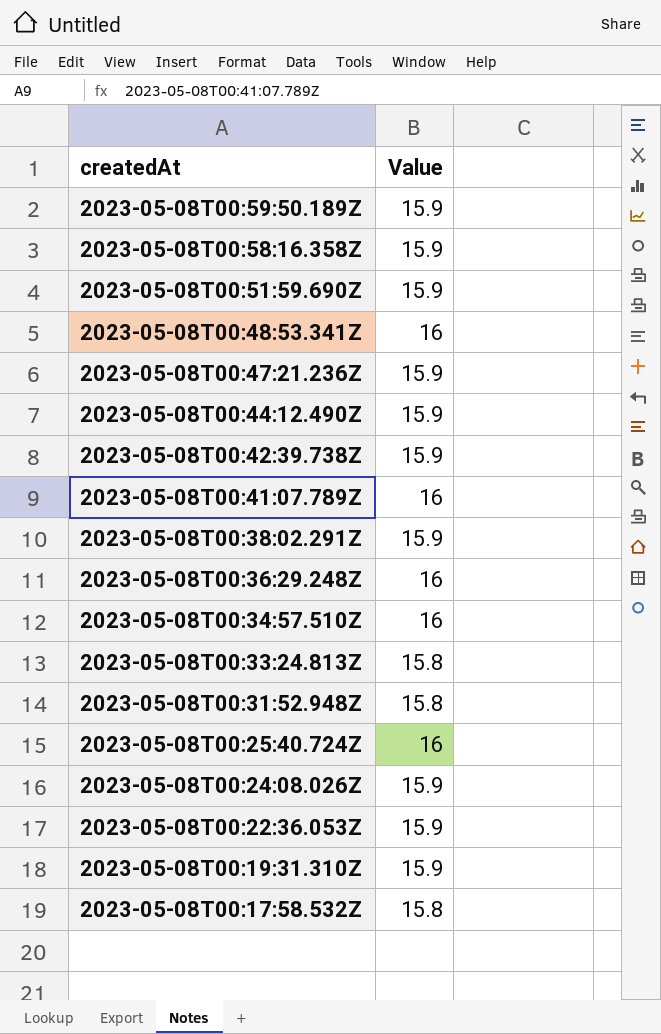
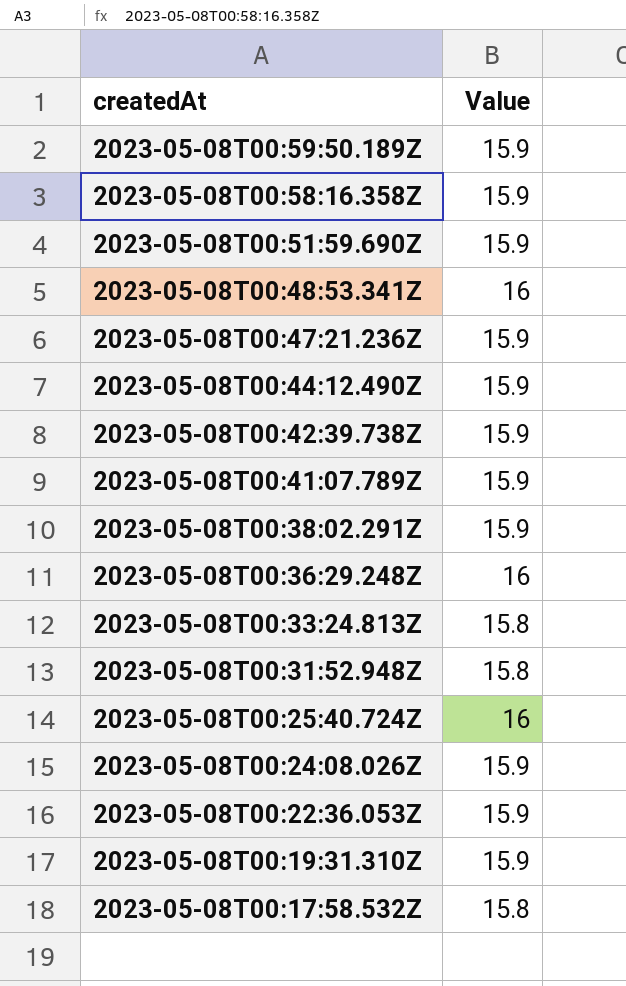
row 2023-05-08T00:34:57.510Z: 16 -> none
2023-05-08T00:41:07.789Z | Value: 16 -> 15.9

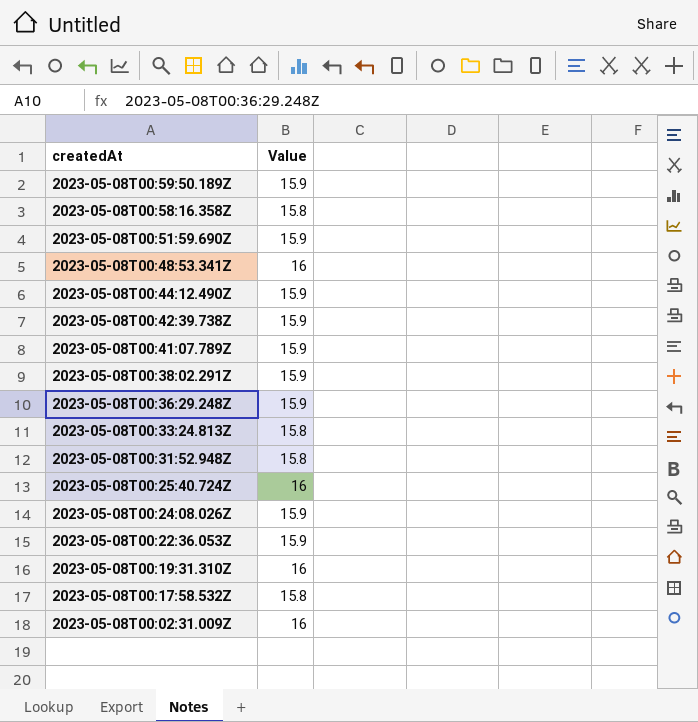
row 2023-05-08T00:47:21.236Z: 15.9 -> none
2023-05-08T00:58:16.358Z | Value: 15.9 -> 15.8
2023-05-08T00:36:29.248Z | Value: 16 -> 15.9
2023-05-08T00:19:31.310Z | Value: 15.9 -> 16
row 2023-05-08T00:02:31.009Z: none -> 16

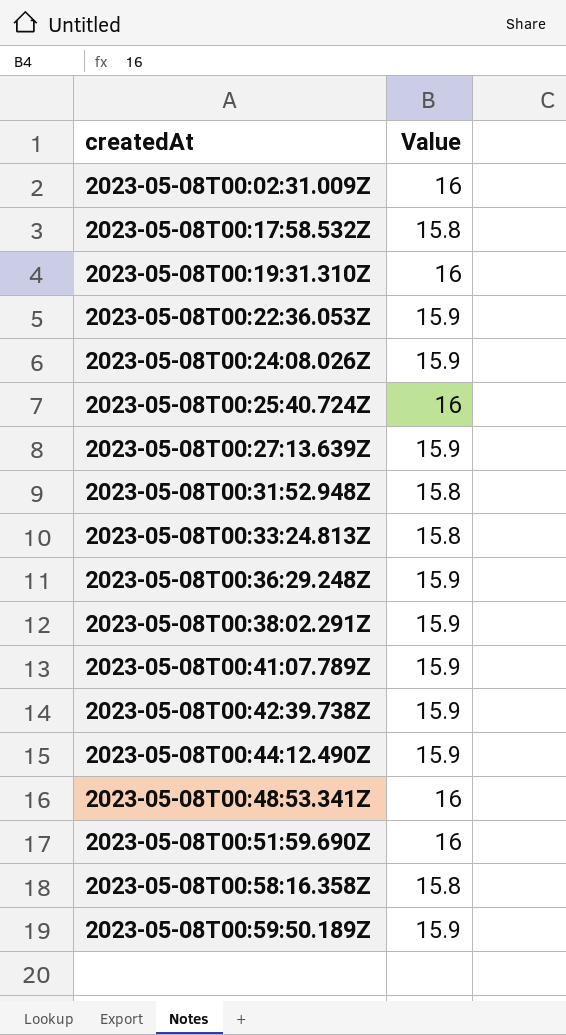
row order: createdAt descending -> createdAt ascending
row 2023-05-08T00:27:13.639Z: none -> 15.9
2023-05-08T00:51:59.690Z | Value: 15.9 -> 16

